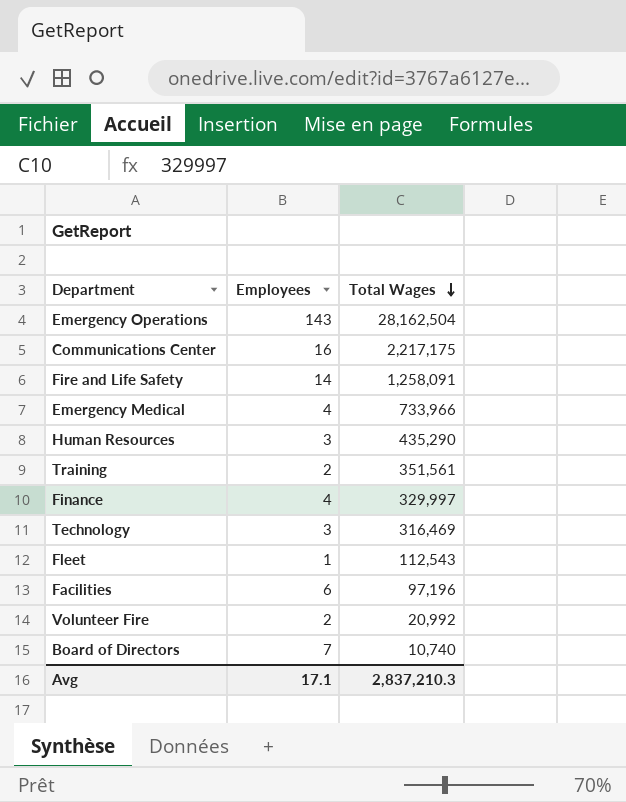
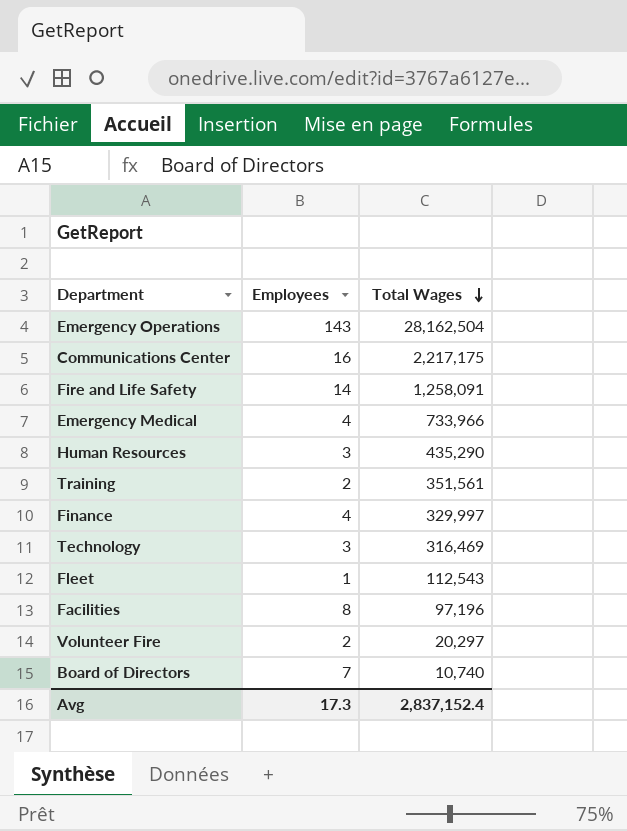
Facilities | Employees: 6 -> 8
Volunteer Fire | Total Wages: 20,992 -> 20,297
Avg | Employees: 17.1 -> 17.3
Avg | Total Wages: 2,837,210.3 -> 2,837,152.4

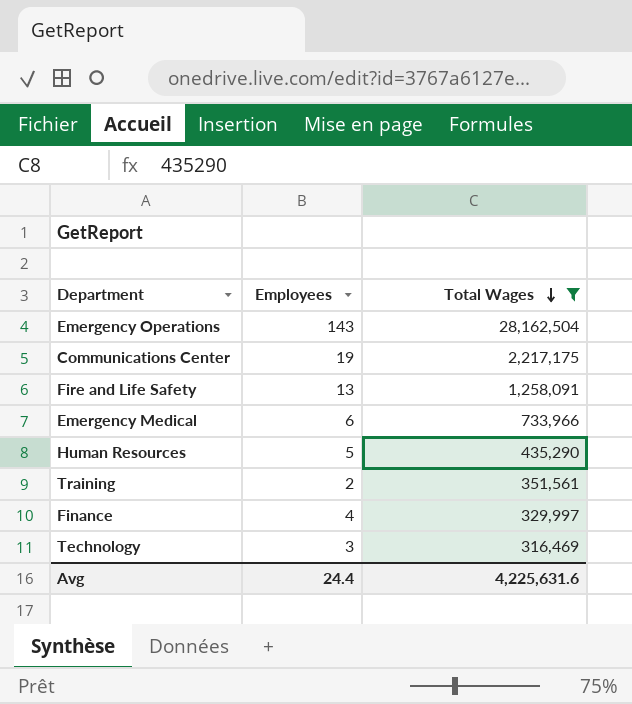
filter: none -> Total Wages >= 316,469
Communications Center | Employees: 16 -> 19
Fire and Life Safety | Employees: 14 -> 13
Emergency Medical | Employees: 4 -> 6
Human Resources | Employees: 3 -> 5
Avg | Employees: 17.3 -> 24.4
Avg | Total Wages: 2,837,152.4 -> 4,225,631.6

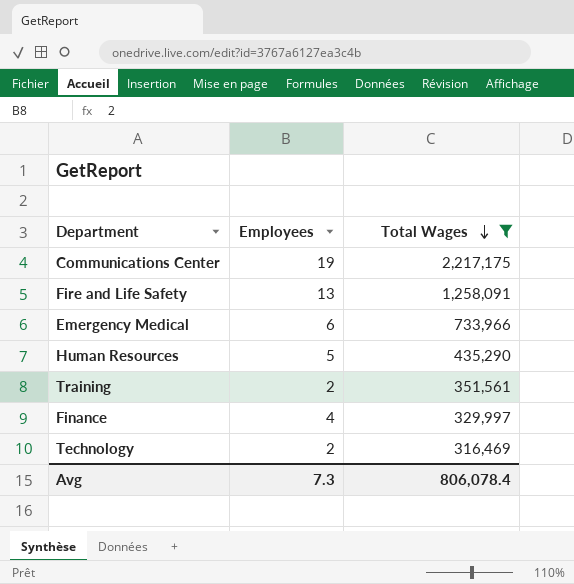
row Emergency Operations: 143 | 28,162,504 -> none
Technology | Employees: 3 -> 2
Avg | Employees: 24.4 -> 7.3
Avg | Total Wages: 4,225,631.6 -> 806,078.4

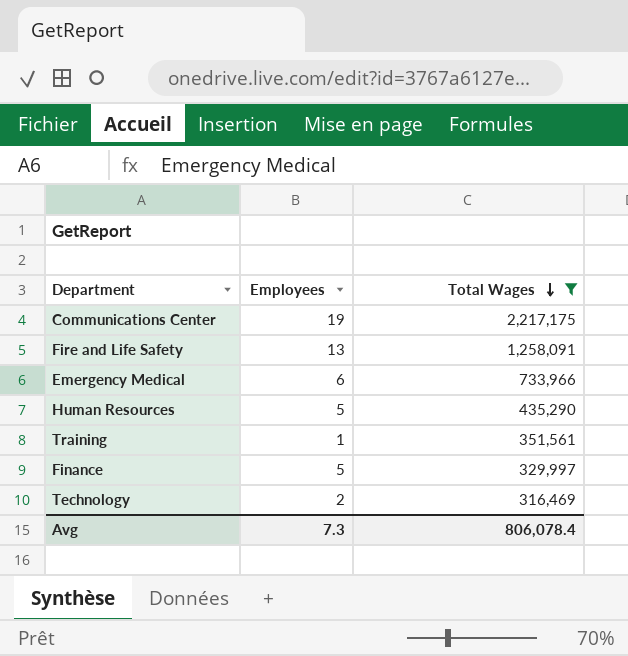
Training | Employees: 2 -> 1
Finance | Employees: 4 -> 5

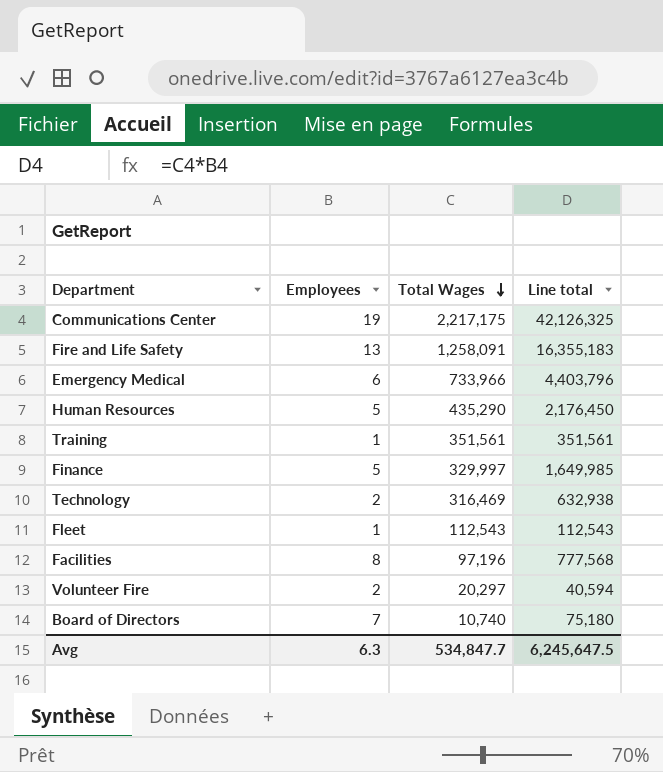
filter: Total Wages >= 316,469 -> none
column Line total | formula: none -> [Employees] * [Total Wages]
Avg | Employees: 7.3 -> 6.3
Avg | Total Wages: 806,078.4 -> 534,847.7

